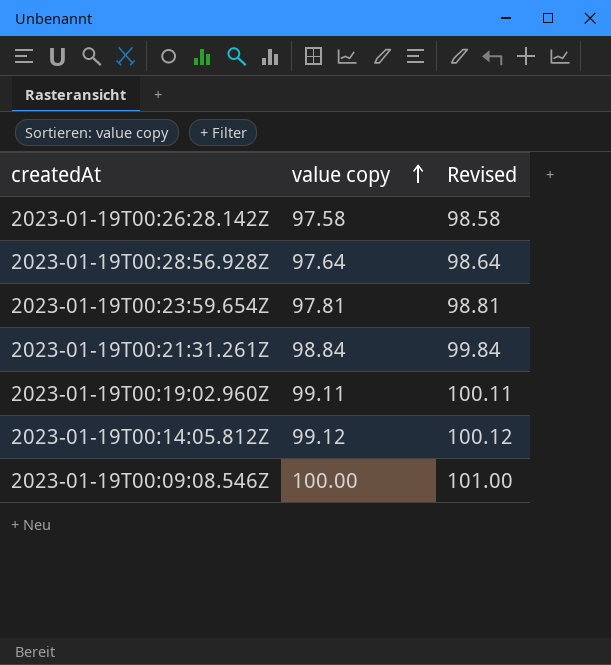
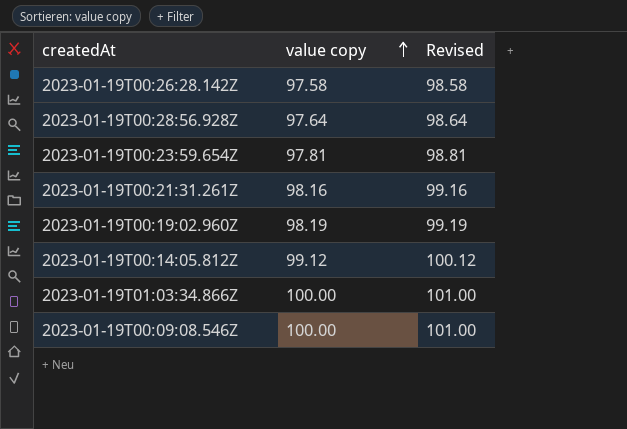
2023-01-19T00:21:31.261Z | value copy: 98.84 -> 98.16
2023-01-19T00:21:31.261Z | Revised: 99.84 -> 99.16
2023-01-19T00:19:02.960Z | value copy: 99.11 -> 98.19
2023-01-19T00:19:02.960Z | Revised: 100.11 -> 99.19
row 2023-01-19T01:03:34.866Z: none -> 100.00 | 101.00

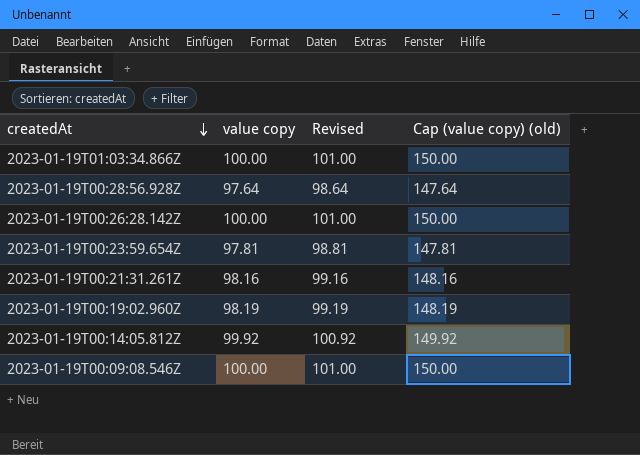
row order: value copy ascending -> createdAt descending
column Cap (value copy) (old) | formula: none -> [value copy] + 50
2023-01-19T00:26:28.142Z | value copy: 97.58 -> 100.00
2023-01-19T00:26:28.142Z | Revised: 98.58 -> 101.00
2023-01-19T00:14:05.812Z | value copy: 99.12 -> 99.92
2023-01-19T00:14:05.812Z | Revised: 100.12 -> 100.92

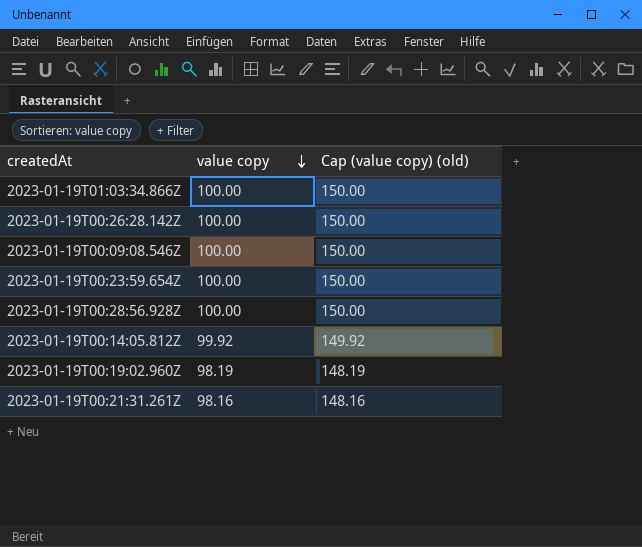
row order: createdAt descending -> value copy descending
column Revised | formula: [value copy] + 1 -> none
2023-01-19T00:23:59.654Z | value copy: 97.81 -> 100.00
2023-01-19T00:23:59.654Z | Cap (value copy) (old): 147.81 -> 150.00
2023-01-19T00:28:56.928Z | value copy: 97.64 -> 100.00
2023-01-19T00:28:56.928Z | Cap (value copy) (old): 147.64 -> 150.00

